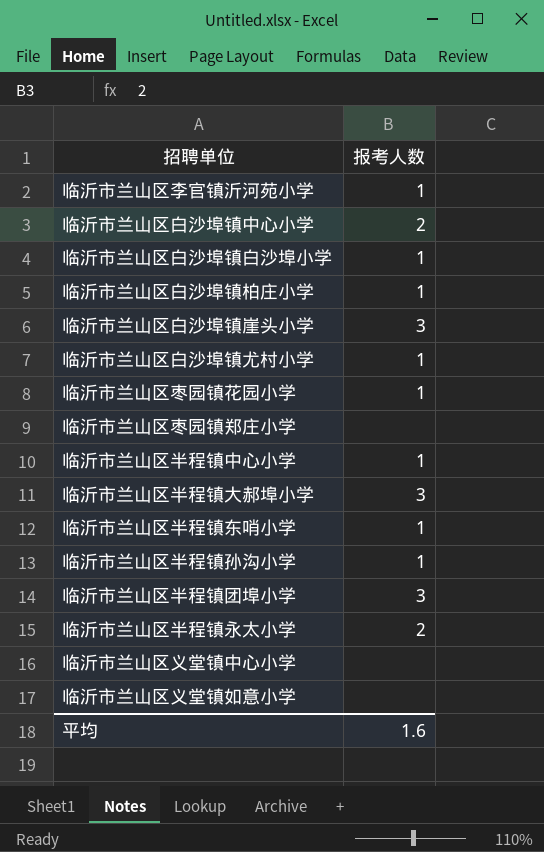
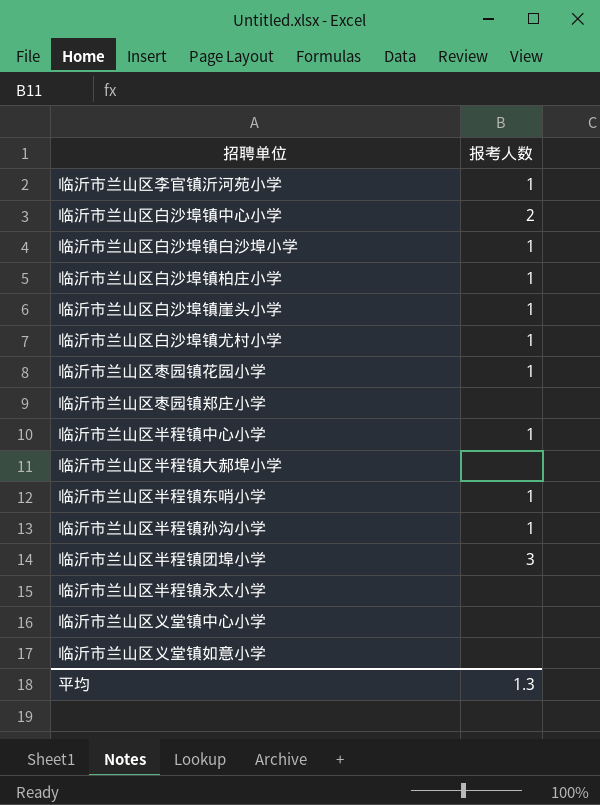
临沂市兰山区白沙埠镇崖头小学 | 报考人数: 3 -> 1
临沂市兰山区半程镇大郝埠小学 | 报考人数: 3 -> none
临沂市兰山区半程镇永太小学 | 报考人数: 2 -> none
平均 | 报考人数: 1.6 -> 1.3

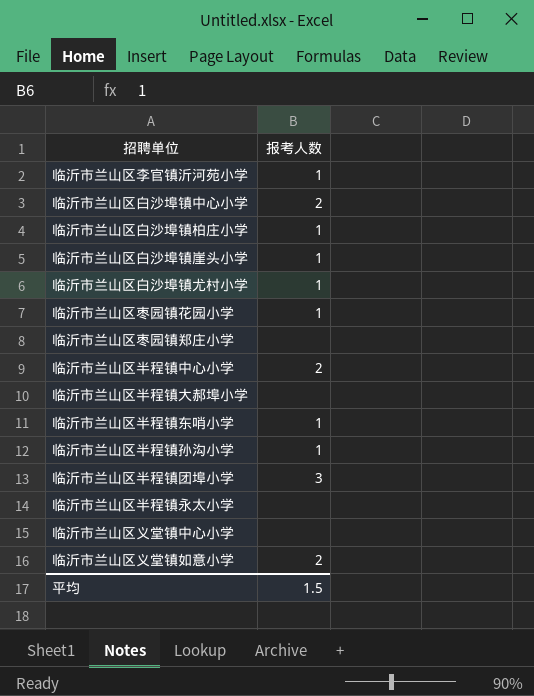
row 临沂市兰山区白沙埠镇白沙埠小学: 1 -> none
临沂市兰山区半程镇中心小学 | 报考人数: 1 -> 2
临沂市兰山区义堂镇如意小学 | 报考人数: none -> 2
平均 | 报考人数: 1.3 -> 1.5

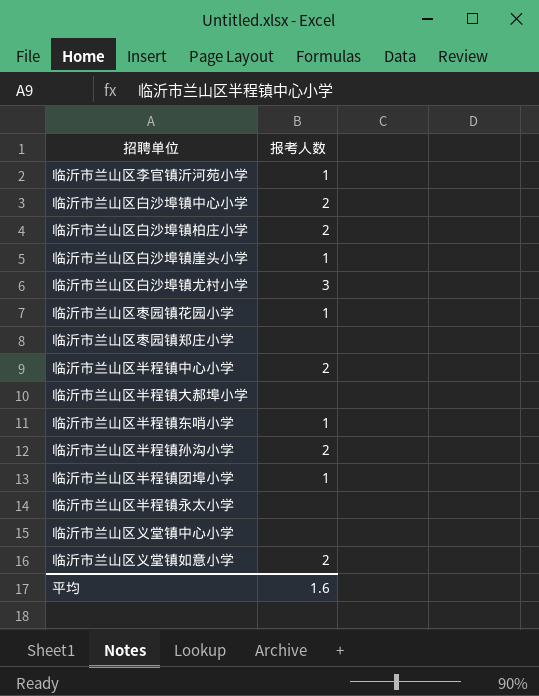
临沂市兰山区白沙埠镇柏庄小学 | 报考人数: 1 -> 2
临沂市兰山区白沙埠镇尤村小学 | 报考人数: 1 -> 3
临沂市兰山区半程镇孙沟小学 | 报考人数: 1 -> 2
临沂市兰山区半程镇团埠小学 | 报考人数: 3 -> 1
平均 | 报考人数: 1.5 -> 1.6

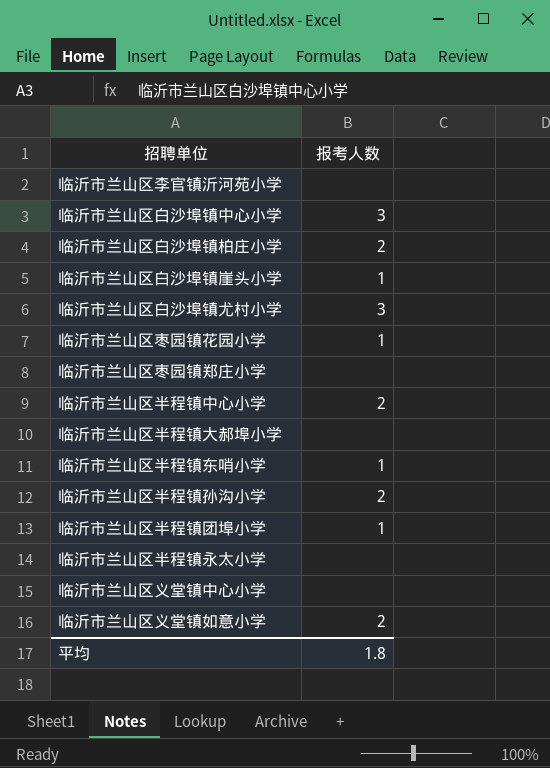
临沂市兰山区李官镇沂河苑小学 | 报考人数: 1 -> none
临沂市兰山区白沙埠镇中心小学 | 报考人数: 2 -> 3
平均 | 报考人数: 1.6 -> 1.8

